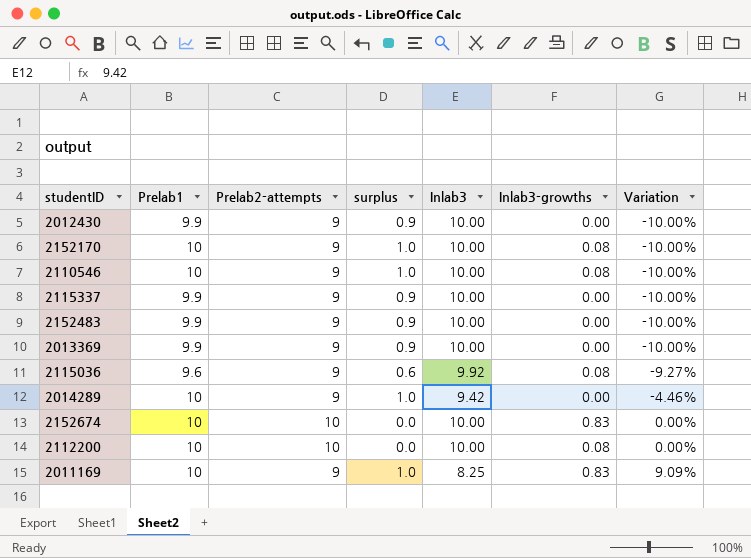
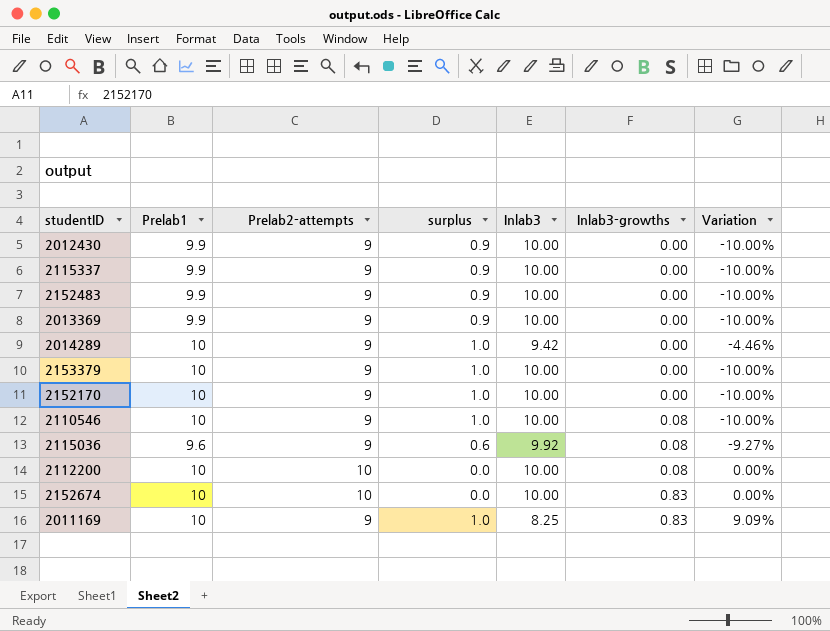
row order: Variation ascending -> Inlab3-growths ascending
row 2153379: none -> 10 | 9 | 1.0 | 10.00 | 0.00 | -10.00%
2152170 | Inlab3-growths: 0.08 -> 0.00

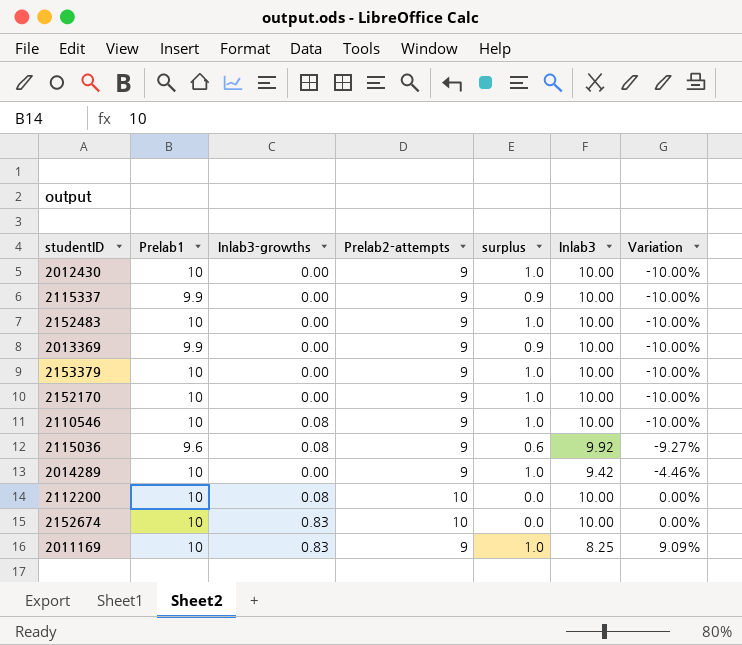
row order: Inlab3-growths ascending -> Variation ascending
column Inlab3-growths | position: 6 -> 3
2012430 | Prelab1: 9.9 -> 10
2012430 | surplus: 0.9 -> 1.0
2152483 | Prelab1: 9.9 -> 10
2152483 | surplus: 0.9 -> 1.0

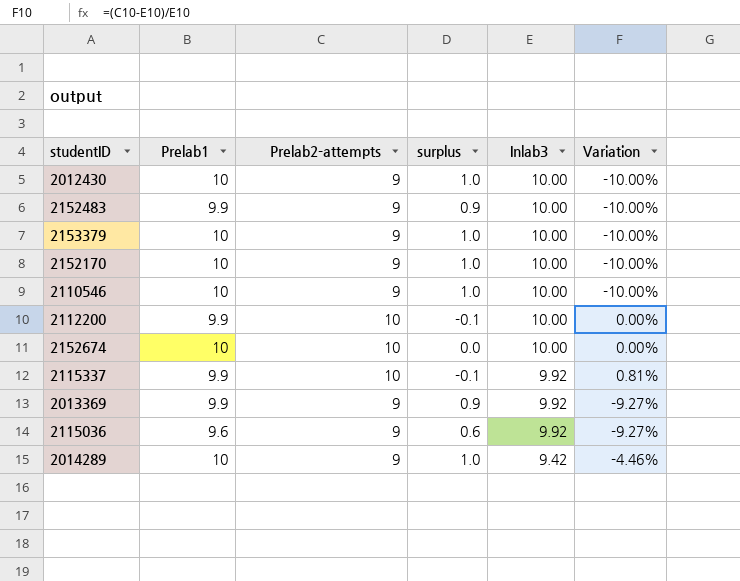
row order: Variation ascending -> Inlab3 descending
column Inlab3-growths | position: 3 -> none
row 2011169: 10 | 0.83 | 9 | 1.0 | 8.25 | 9.09% -> none
2152483 | Prelab1: 10 -> 9.9
2152483 | surplus: 1.0 -> 0.9
2112200 | Prelab1: 10 -> 9.9
2112200 | surplus: 0.0 -> -0.1
2115337 | Prelab2-attempts: 9 -> 10
2115337 | surplus: 0.9 -> -0.1
2115337 | Inlab3: 10.00 -> 9.92
2115337 | Variation: -10.00% -> 0.81%
2013369 | Inlab3: 10.00 -> 9.92
2013369 | Variation: -10.00% -> -9.27%

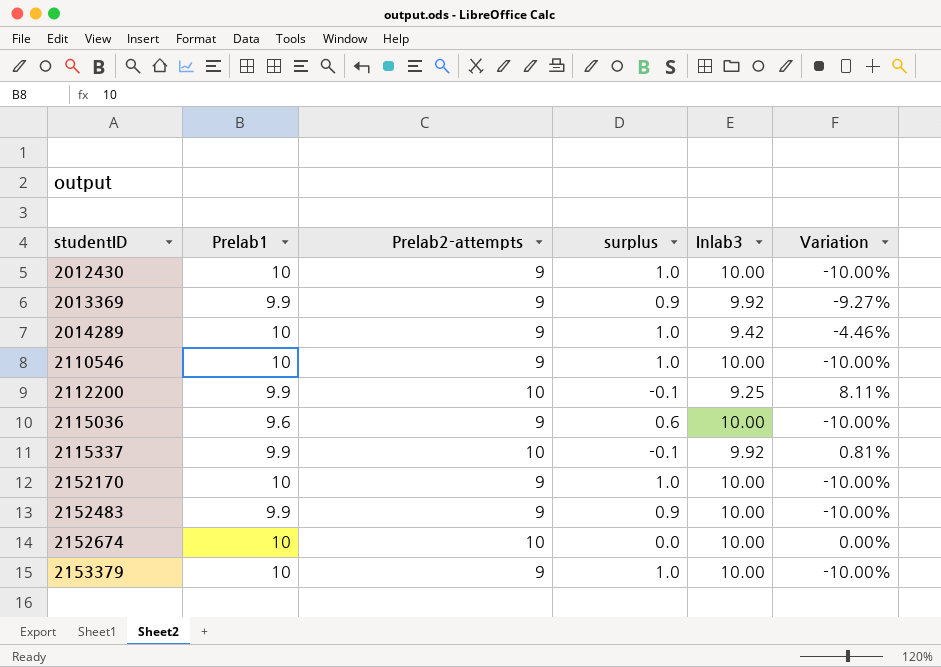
row order: Inlab3 descending -> studentID ascending
2112200 | Inlab3: 10.00 -> 9.25
2112200 | Variation: 0.00% -> 8.11%
2115036 | Inlab3: 9.92 -> 10.00
2115036 | Variation: -9.27% -> -10.00%

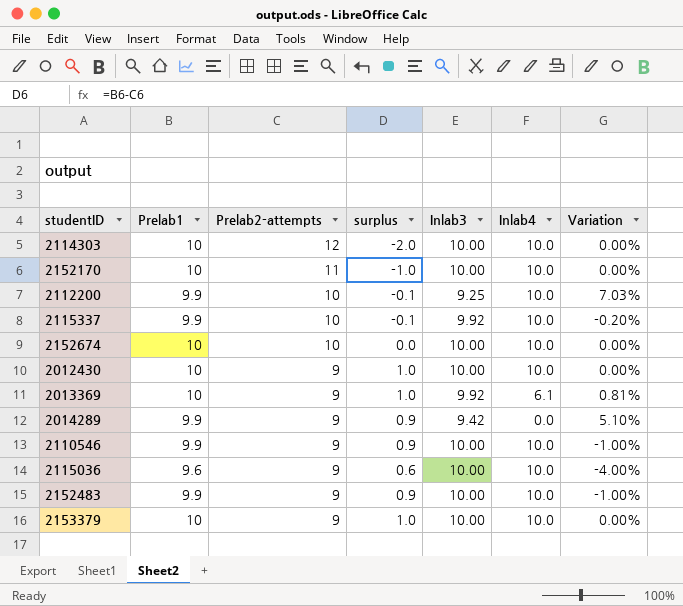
row order: studentID ascending -> Prelab2-attempts descending
column Inlab4 | position: none -> 6
column Variation | formula: ([Prelab2-attempts] - [Inlab3]) / [Inlab3] -> ([Prelab1] - [Inlab3]) / [Inlab3]
row 2114303: none -> 10 | 12 | -2.0 | 10.00 | 10.0 | 0.00%
2152170 | Prelab2-attempts: 9 -> 11
2152170 | surplus: 1.0 -> -1.0
2013369 | Prelab1: 9.9 -> 10
2013369 | surplus: 0.9 -> 1.0
2014289 | Prelab1: 10 -> 9.9
2014289 | surplus: 1.0 -> 0.9
2110546 | Prelab1: 10 -> 9.9
2110546 | surplus: 1.0 -> 0.9

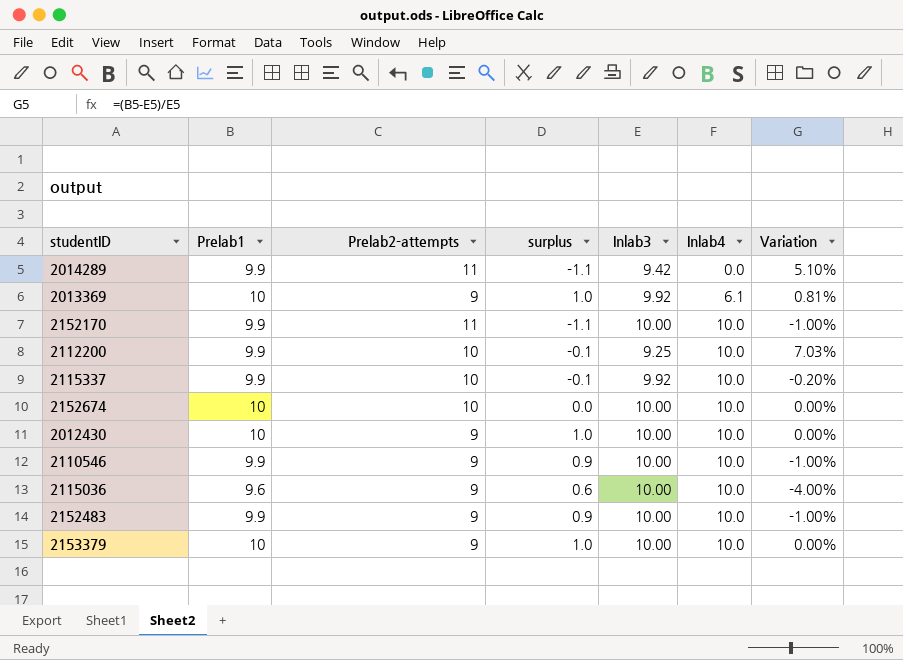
row order: Prelab2-attempts descending -> Inlab4 ascending
row 2114303: 10 | 12 | -2.0 | 10.00 | 10.0 | 0.00% -> none
2014289 | Prelab2-attempts: 9 -> 11
2014289 | surplus: 0.9 -> -1.1
2152170 | Prelab1: 10 -> 9.9
2152170 | surplus: -1.0 -> -1.1
2152170 | Variation: 0.00% -> -1.00%

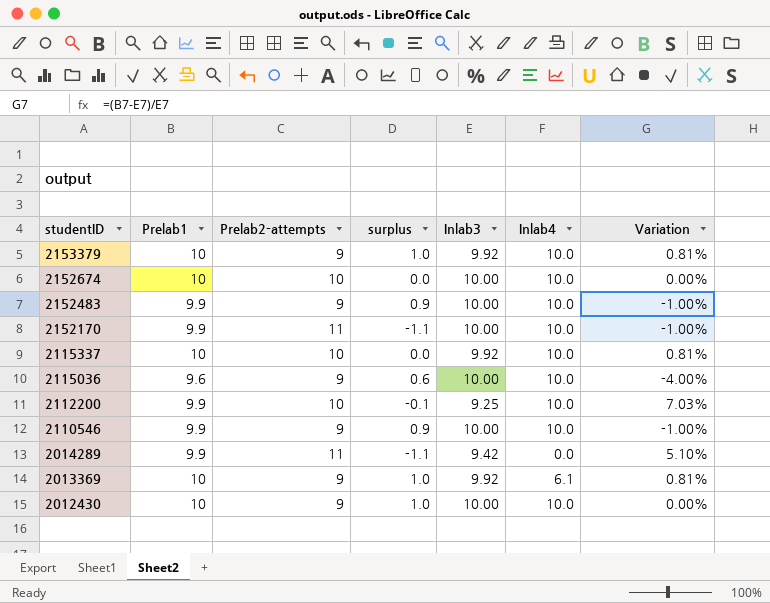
row order: Inlab4 ascending -> studentID descending
2153379 | Inlab3: 10.00 -> 9.92
2153379 | Variation: 0.00% -> 0.81%
2115337 | Prelab1: 9.9 -> 10
2115337 | surplus: -0.1 -> 0.0
2115337 | Variation: -0.20% -> 0.81%

